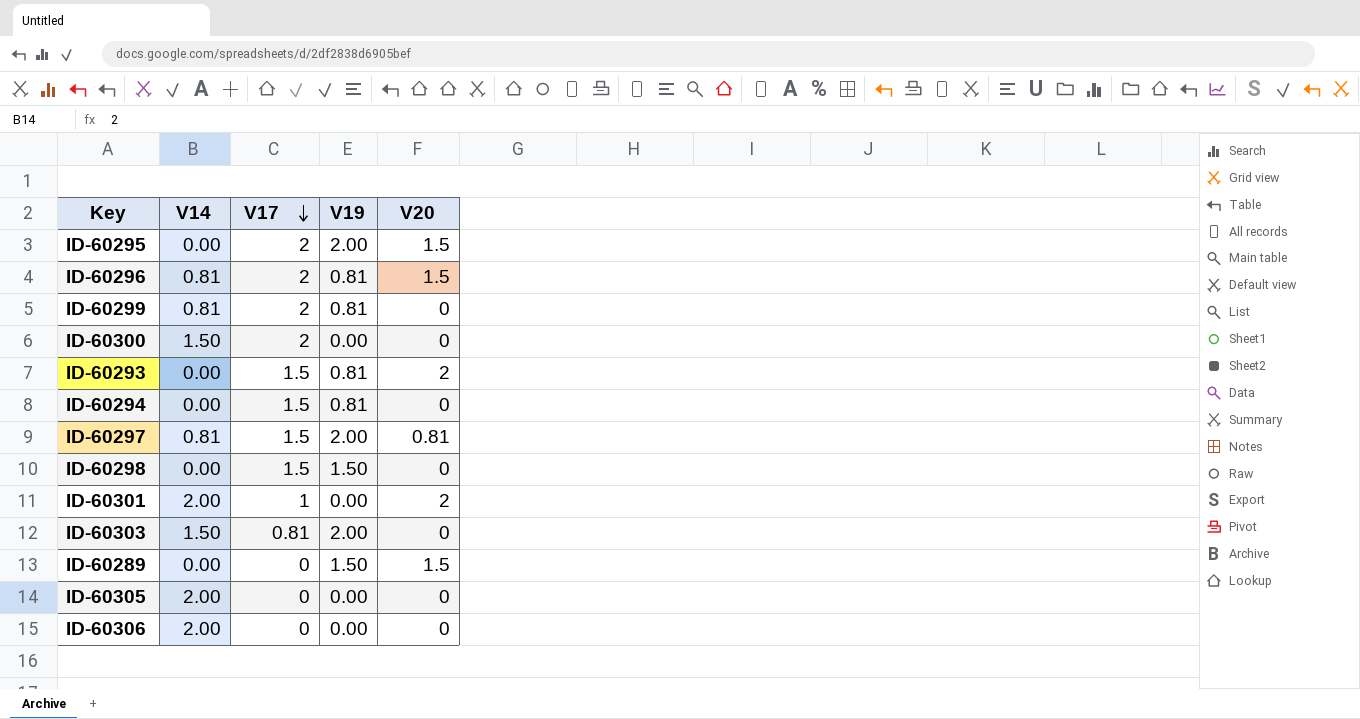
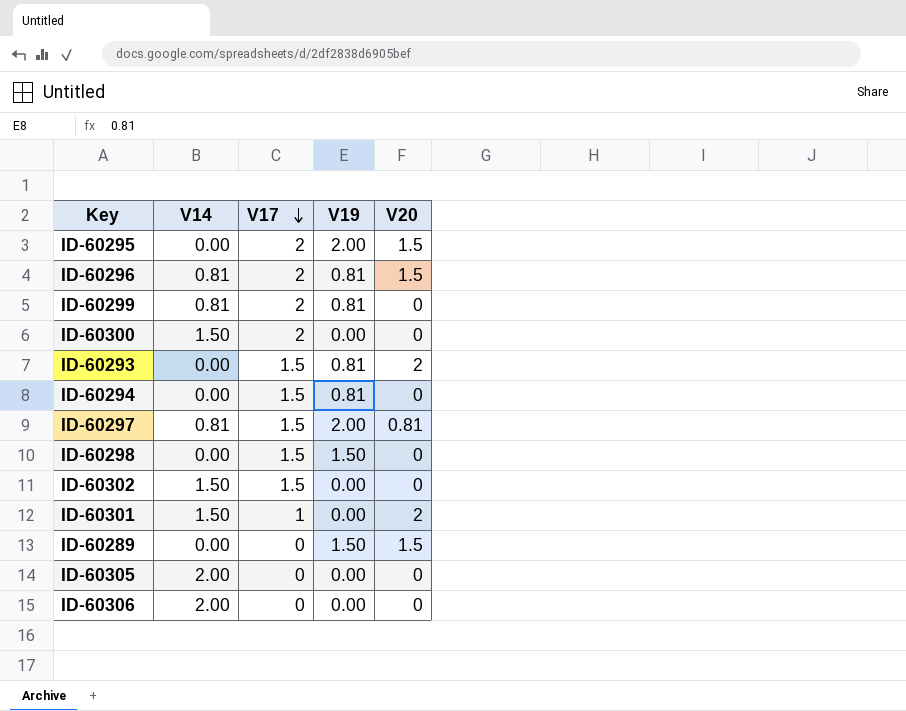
row ID-60303: 1.50 | 0.81 | 2.00 | 0 -> none
row ID-60302: none -> 1.50 | 1.5 | 0.00 | 0
ID-60301 | V14: 2.00 -> 1.50

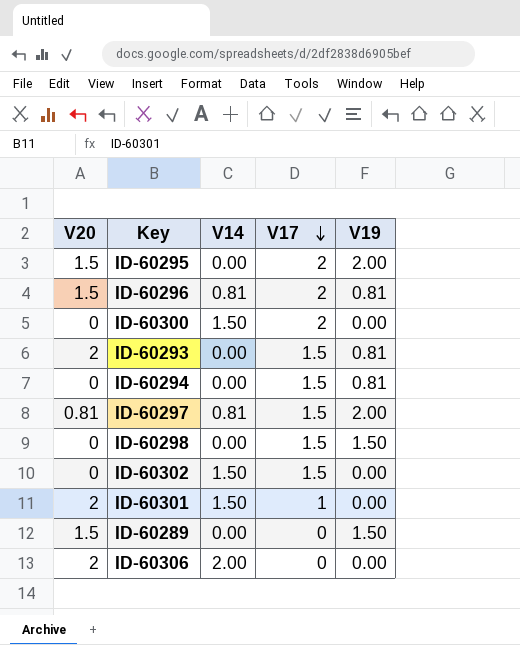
column V20 | position: 5 -> 1
row ID-60299: 0.81 | 2 | 0.81 | 0 -> none
row ID-60305: 2.00 | 0 | 0.00 | 0 -> none
ID-60306 | V20: 0 -> 2

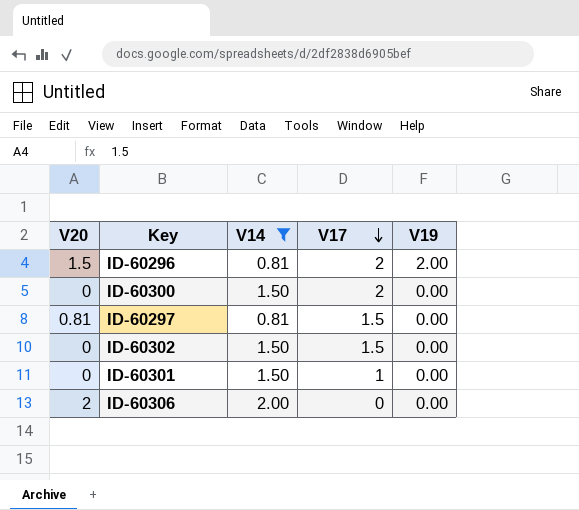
filter: none -> V14 != 0.00
ID-60296 | V19: 0.81 -> 2.00
ID-60297 | V19: 2.00 -> 0.00
ID-60301 | V20: 2 -> 0

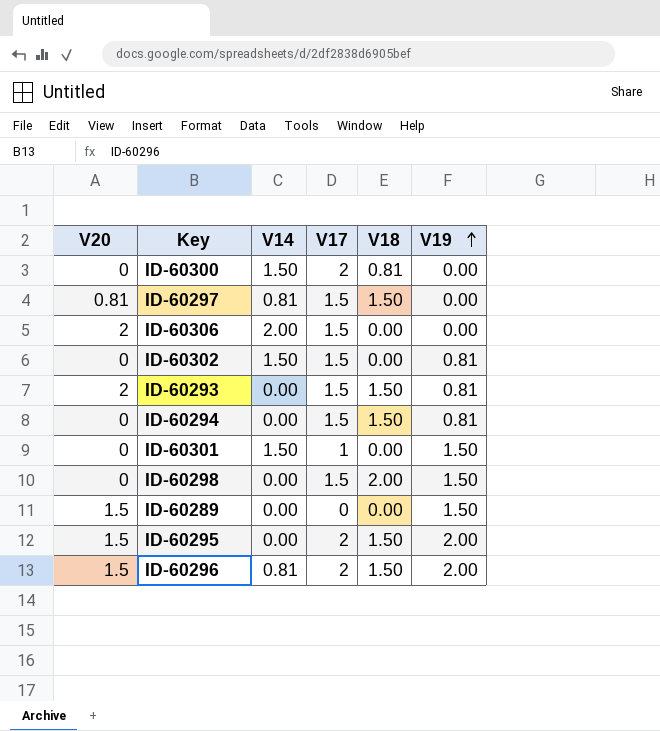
filter: V14 != 0.00 -> none
row order: V17 descending -> V19 ascending
column V18 | position: none -> 5
ID-60306 | V17: 0 -> 1.5
ID-60302 | V19: 0.00 -> 0.81
ID-60301 | V19: 0.00 -> 1.50

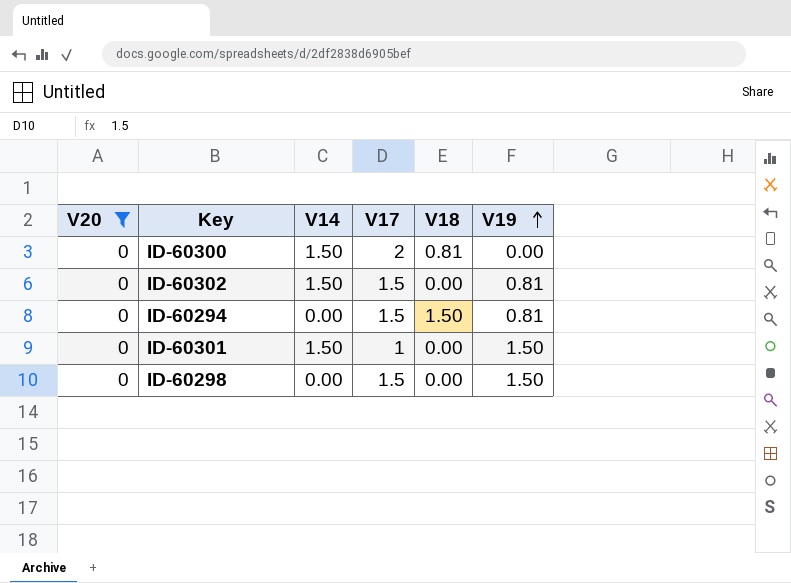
filter: none -> V20 = 0
ID-60298 | V18: 2.00 -> 0.00

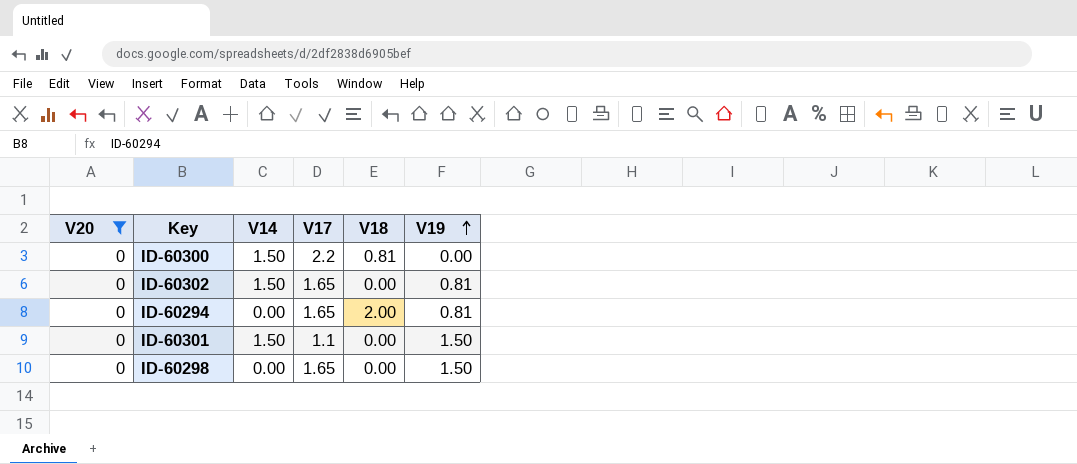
ID-60300 | V17: 2 -> 2.2
ID-60302 | V17: 1.5 -> 1.65
ID-60294 | V17: 1.5 -> 1.65
ID-60294 | V18: 1.50 -> 2.00
ID-60301 | V17: 1 -> 1.1
ID-60298 | V17: 1.5 -> 1.65

